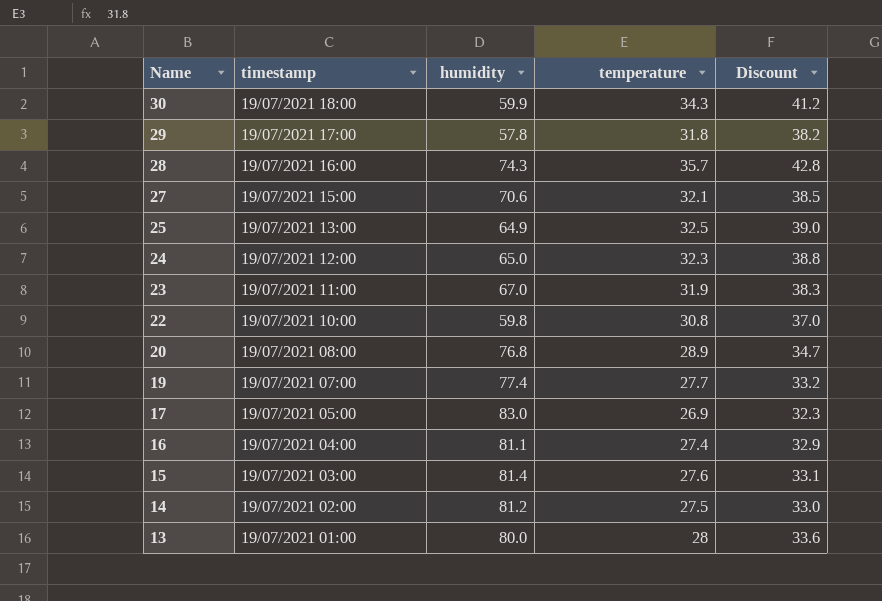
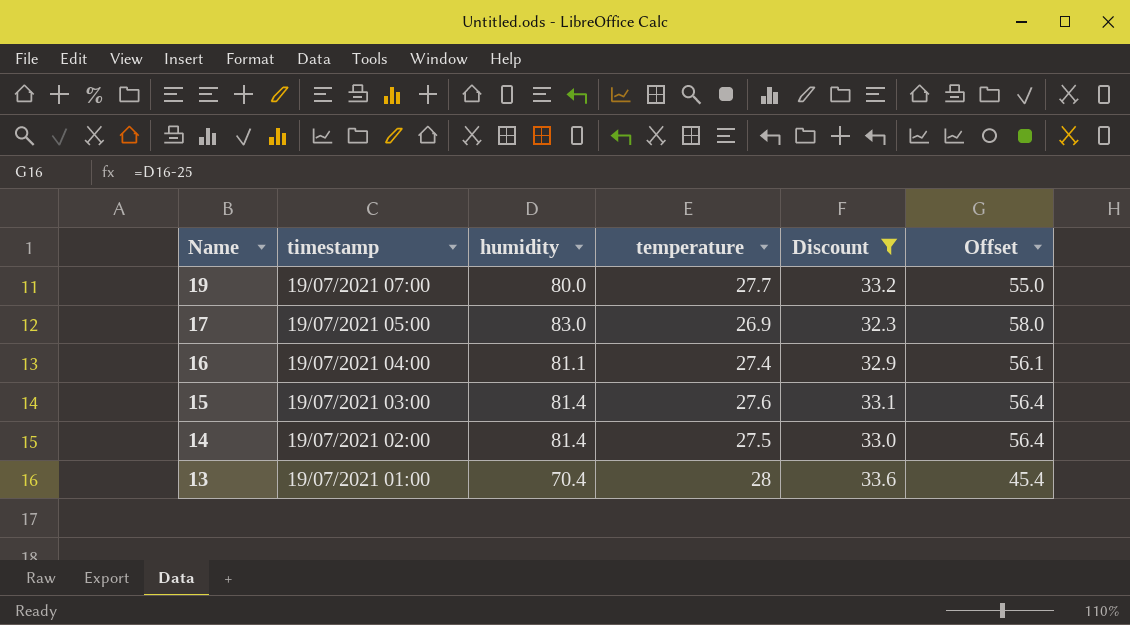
filter: none -> Discount <= 33.6
column Offset | formula: none -> [humidity] - 25
19 | humidity: 77.4 -> 80.0
14 | humidity: 81.2 -> 81.4
13 | humidity: 80.0 -> 70.4

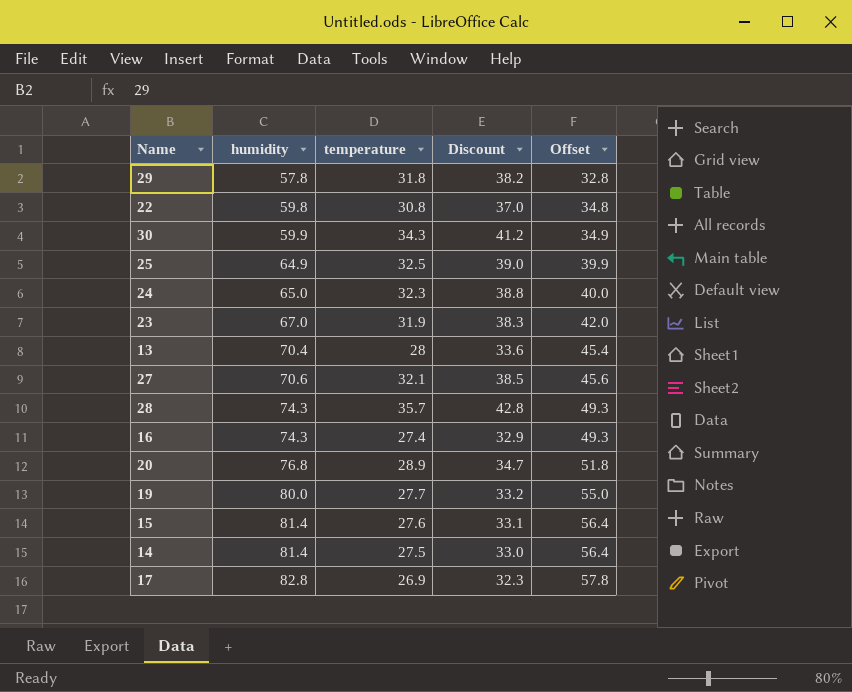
filter: Discount <= 33.6 -> none
row order: Name descending -> humidity ascending
column timestamp | position: 2 -> none
16 | humidity: 81.1 -> 74.3
16 | Offset: 56.1 -> 49.3
17 | humidity: 83.0 -> 82.8
17 | Offset: 58.0 -> 57.8

